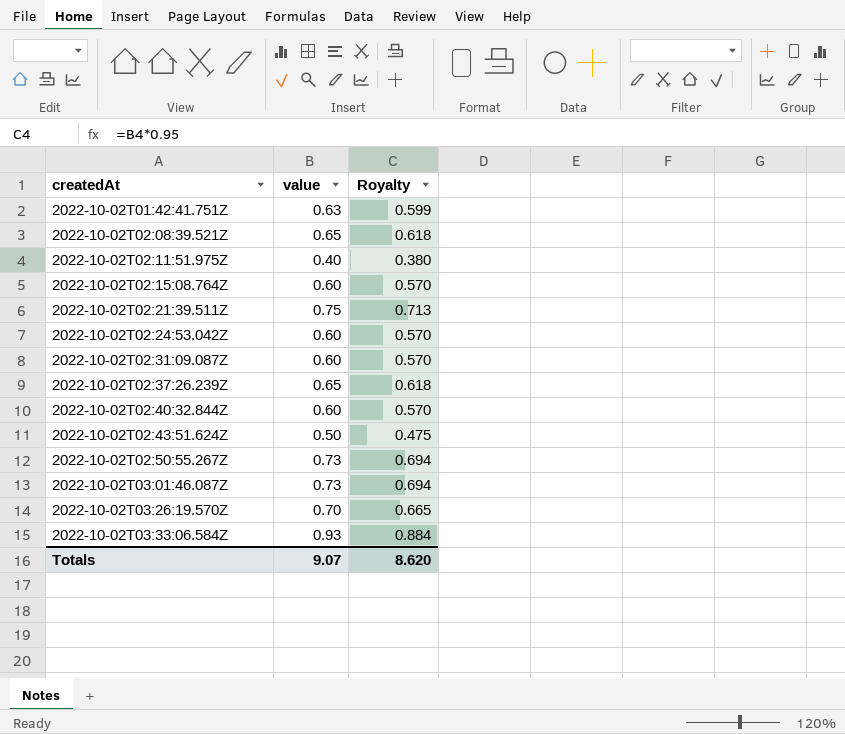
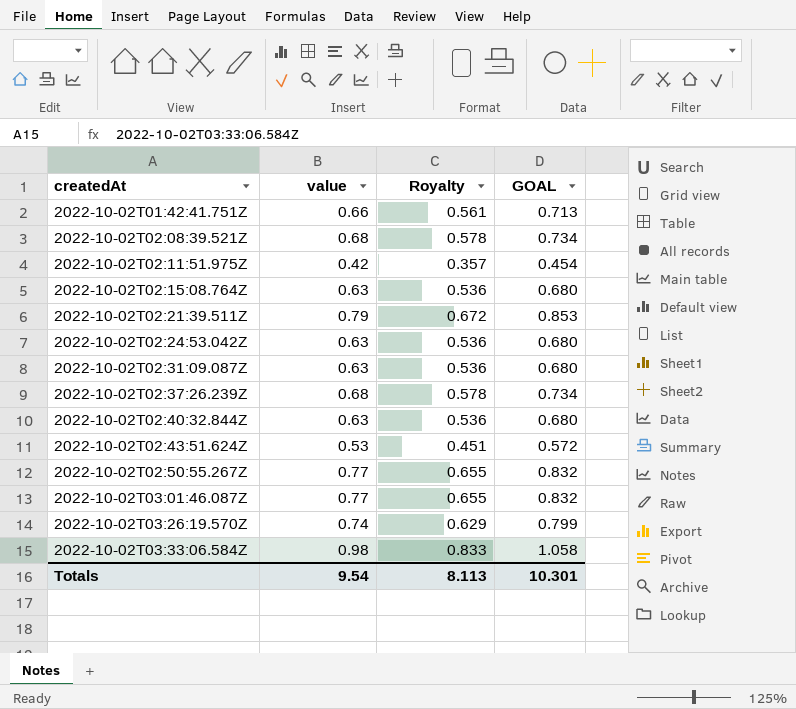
column Royalty | formula: [value] * 0.95 -> [value] * 0.85
column GOAL | formula: none -> [value] * 1.08
2022-10-02T01:42:41.751Z | value: 0.63 -> 0.66
2022-10-02T02:08:39.521Z | value: 0.65 -> 0.68
2022-10-02T02:11:51.975Z | value: 0.40 -> 0.42
2022-10-02T02:15:08.764Z | value: 0.60 -> 0.63
2022-10-02T02:21:39.511Z | value: 0.75 -> 0.79
2022-10-02T02:24:53.042Z | value: 0.60 -> 0.63
2022-10-02T02:31:09.087Z | value: 0.60 -> 0.63
2022-10-02T02:37:26.239Z | value: 0.65 -> 0.68
2022-10-02T02:40:32.844Z | value: 0.60 -> 0.63
2022-10-02T02:43:51.624Z | value: 0.50 -> 0.53
2022-10-02T02:50:55.267Z | value: 0.73 -> 0.77
2022-10-02T03:01:46.087Z | value: 0.73 -> 0.77
2022-10-02T03:26:19.570Z | value: 0.70 -> 0.74
2022-10-02T03:33:06.584Z | value: 0.93 -> 0.98
Totals | value: 9.07 -> 9.54
Totals | Royalty: 8.620 -> 8.113

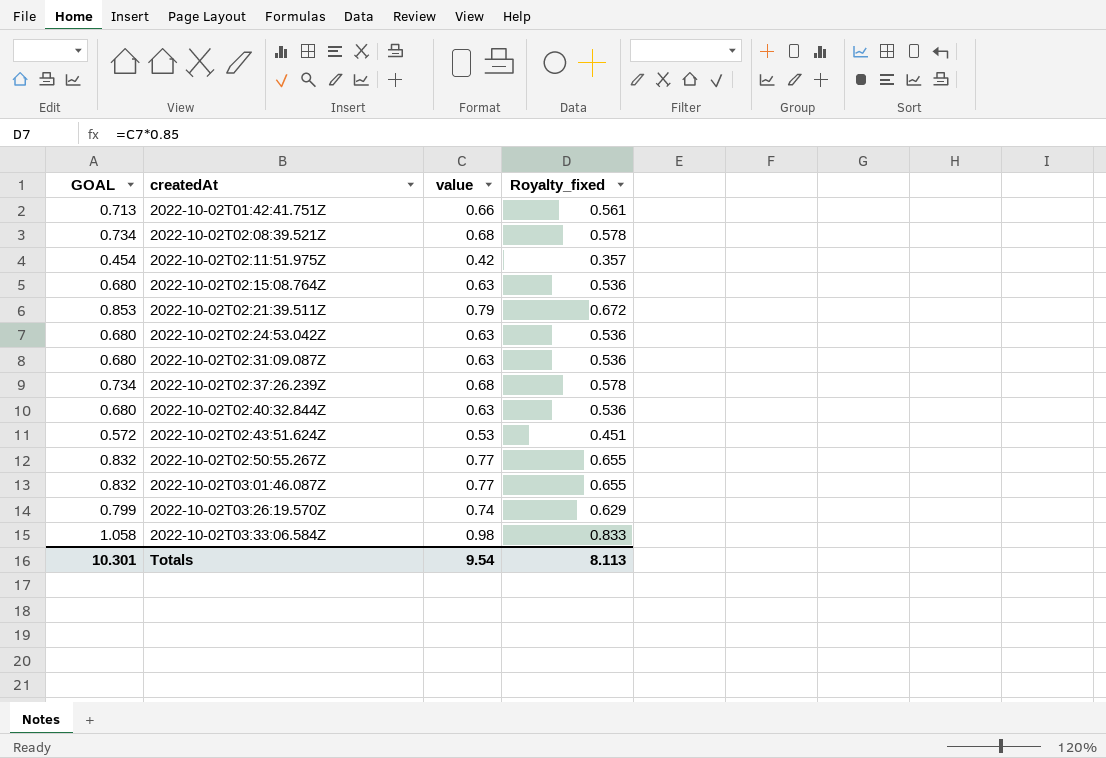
column GOAL | position: 4 -> 1
column name: Royalty -> Royalty_fixed

